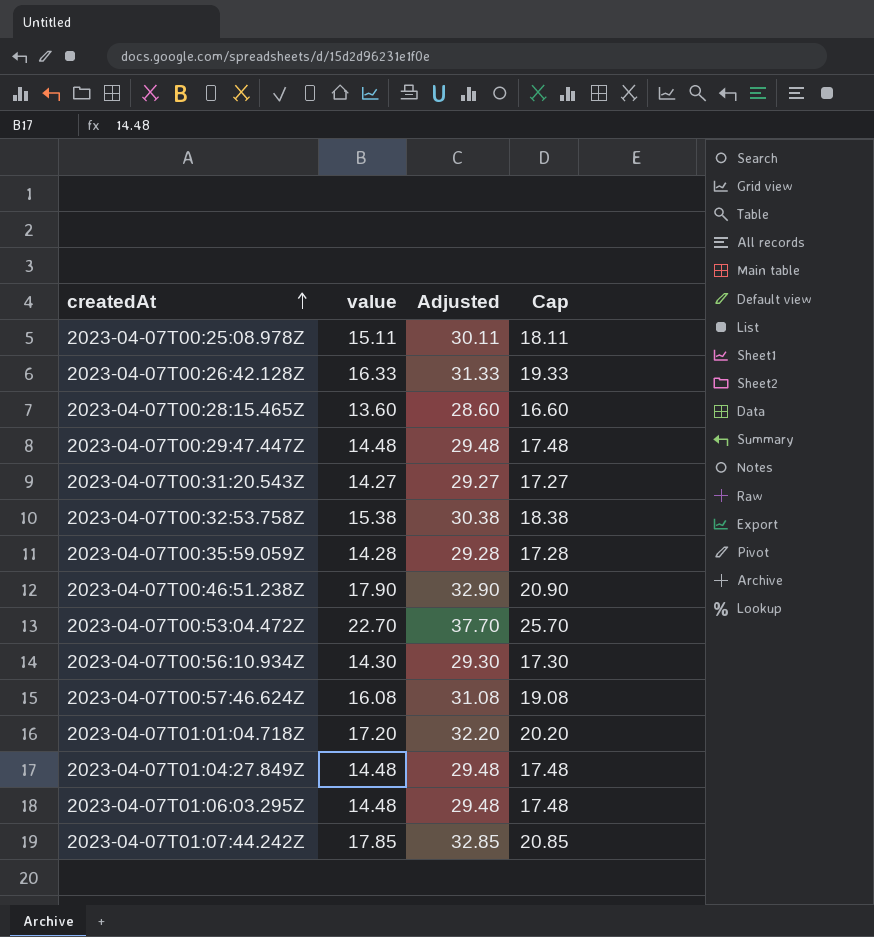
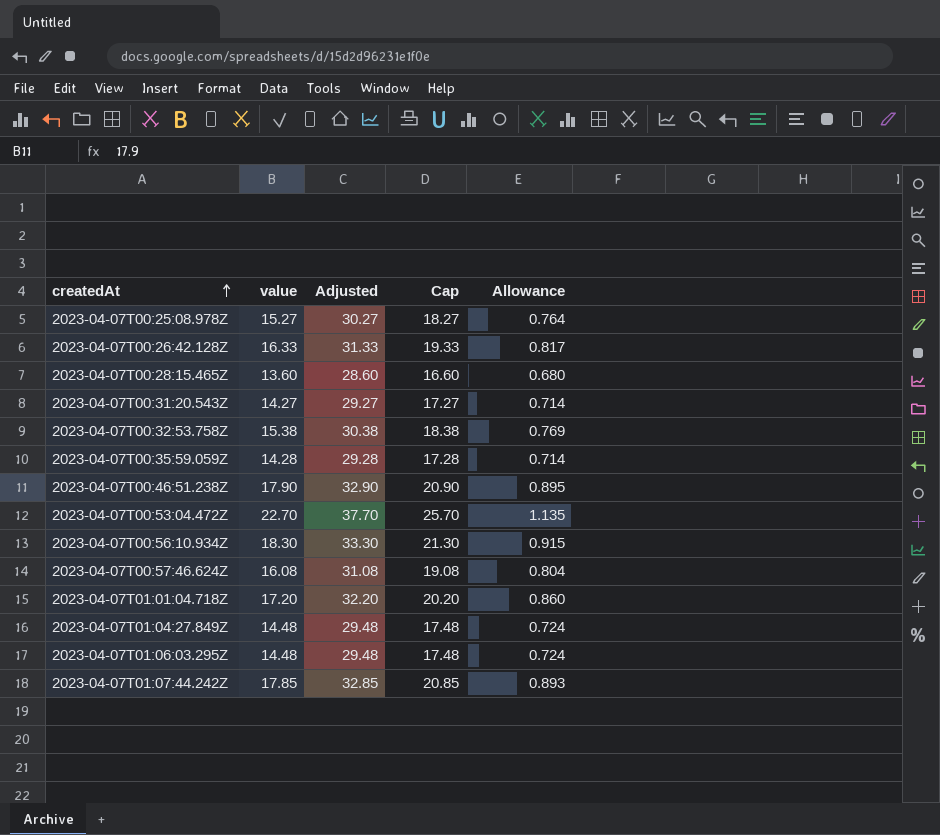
column Allowance | formula: none -> [value] * 0.05
row 2023-04-07T00:29:47.447Z: 14.48 | 29.48 | 17.48 -> none
2023-04-07T00:25:08.978Z | value: 15.11 -> 15.27
2023-04-07T00:25:08.978Z | Adjusted: 30.11 -> 30.27
2023-04-07T00:25:08.978Z | Cap: 18.11 -> 18.27
2023-04-07T00:56:10.934Z | value: 14.30 -> 18.30
2023-04-07T00:56:10.934Z | Adjusted: 29.30 -> 33.30
2023-04-07T00:56:10.934Z | Cap: 17.30 -> 21.30

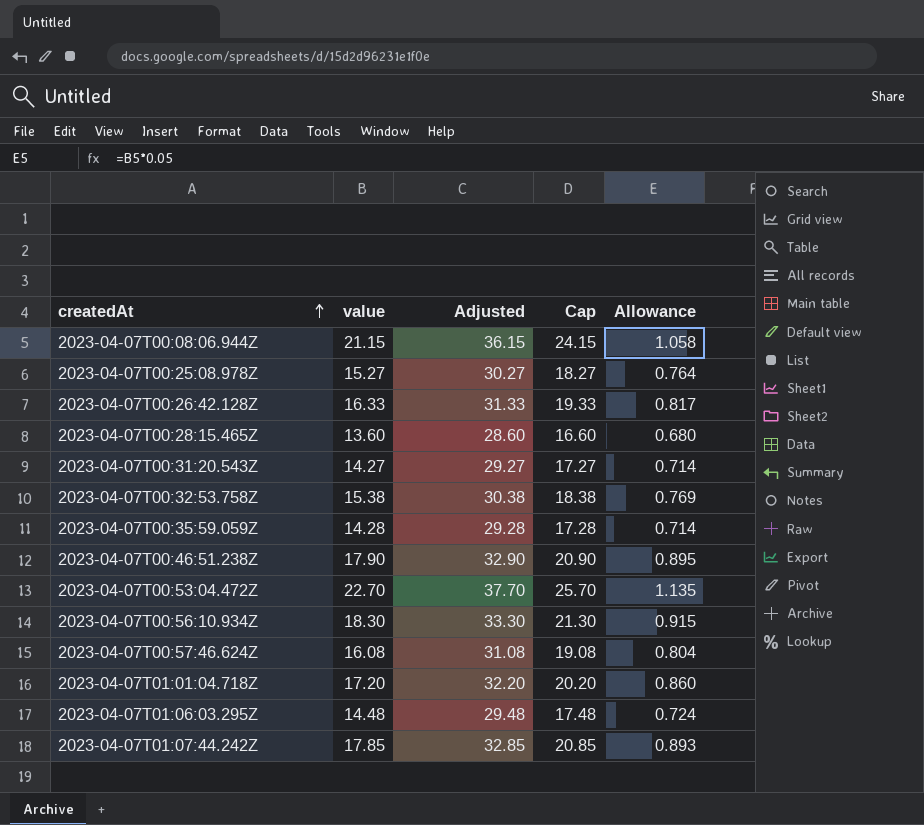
row 2023-04-07T01:04:27.849Z: 14.48 | 29.48 | 17.48 | 0.724 -> none
row 2023-04-07T00:08:06.944Z: none -> 21.15 | 36.15 | 24.15 | 1.058

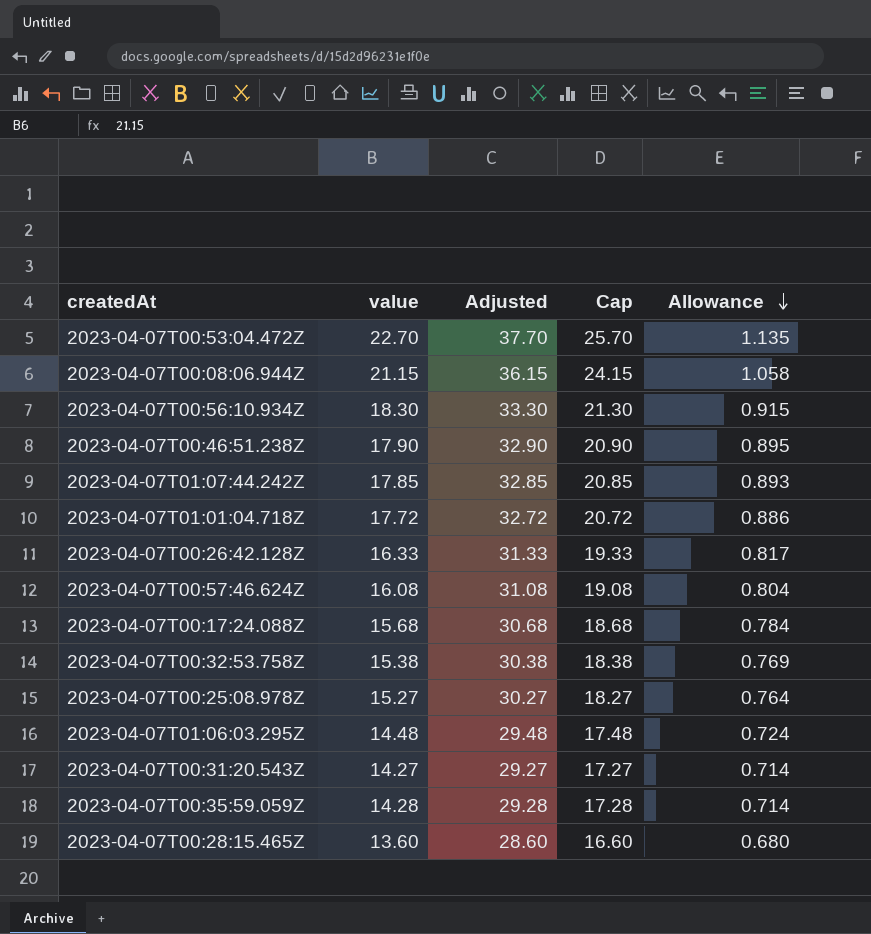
row order: createdAt ascending -> Allowance descending
2023-04-07T01:01:04.718Z | value: 17.20 -> 17.72
2023-04-07T01:01:04.718Z | Adjusted: 32.20 -> 32.72
2023-04-07T01:01:04.718Z | Cap: 20.20 -> 20.72
2023-04-07T01:01:04.718Z | Allowance: 0.860 -> 0.886
row 2023-04-07T00:17:24.088Z: none -> 15.68 | 30.68 | 18.68 | 0.784

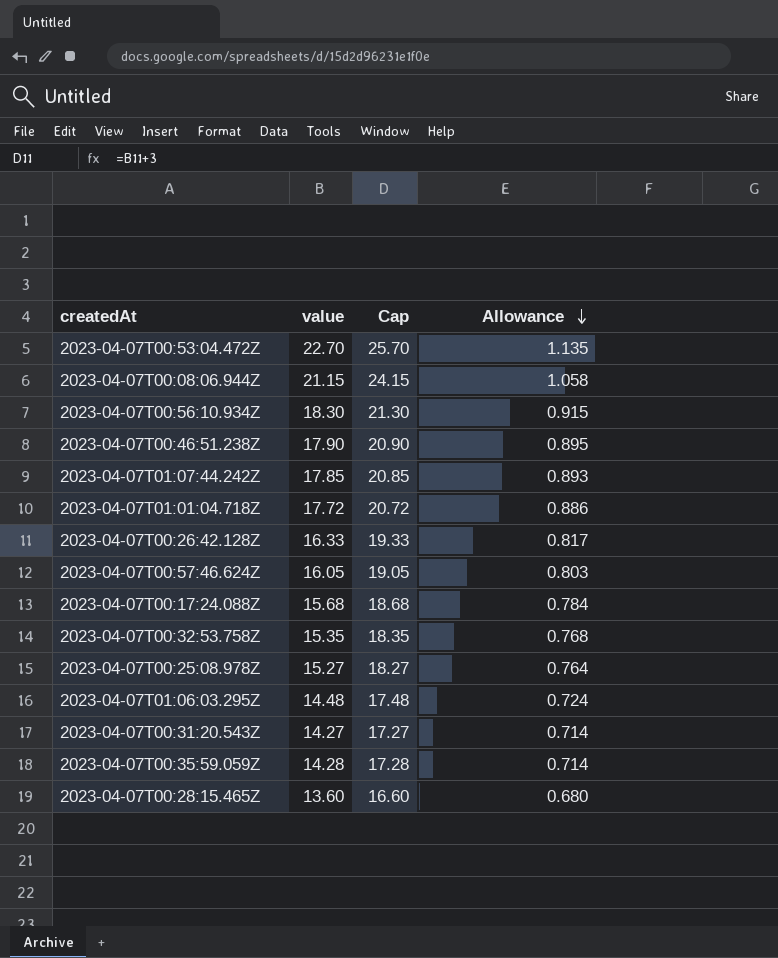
column Adjusted | formula: [value] + 15 -> none
2023-04-07T00:57:46.624Z | value: 16.08 -> 16.05
2023-04-07T00:57:46.624Z | Cap: 19.08 -> 19.05
2023-04-07T00:57:46.624Z | Allowance: 0.804 -> 0.803
2023-04-07T00:32:53.758Z | value: 15.38 -> 15.35
2023-04-07T00:32:53.758Z | Cap: 18.38 -> 18.35
2023-04-07T00:32:53.758Z | Allowance: 0.769 -> 0.768

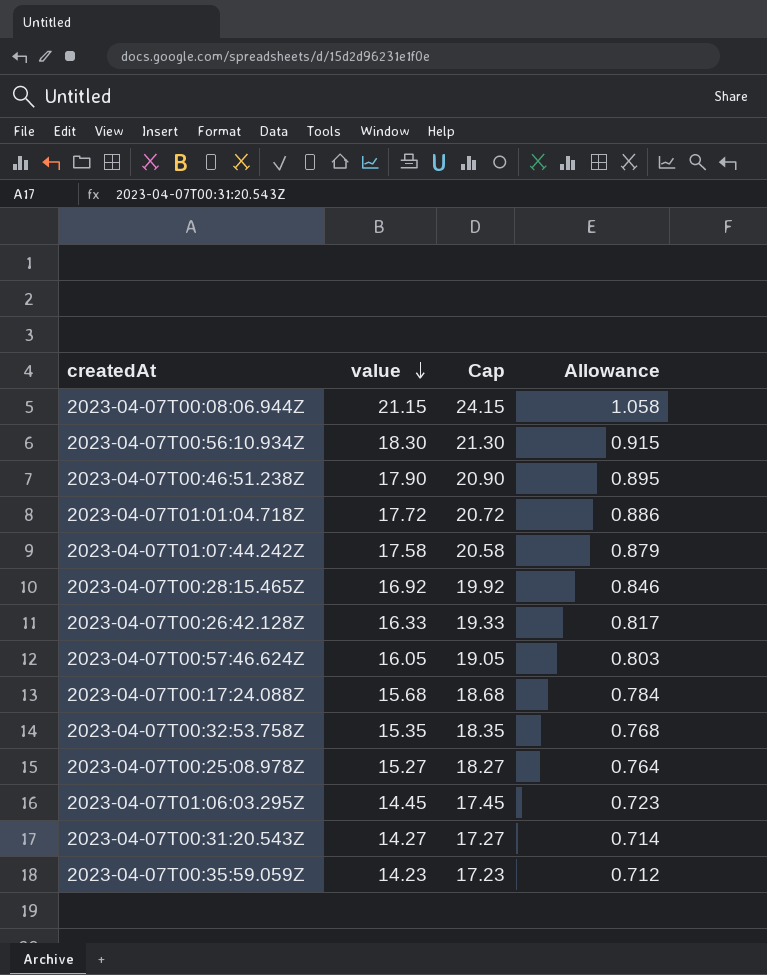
row order: Allowance descending -> value descending
row 2023-04-07T00:53:04.472Z: 22.70 | 25.70 | 1.135 -> none
2023-04-07T01:07:44.242Z | value: 17.85 -> 17.58
2023-04-07T01:07:44.242Z | Cap: 20.85 -> 20.58
2023-04-07T01:07:44.242Z | Allowance: 0.893 -> 0.879
2023-04-07T00:28:15.465Z | value: 13.60 -> 16.92
2023-04-07T00:28:15.465Z | Cap: 16.60 -> 19.92
2023-04-07T00:28:15.465Z | Allowance: 0.680 -> 0.846
2023-04-07T01:06:03.295Z | value: 14.48 -> 14.45
2023-04-07T01:06:03.295Z | Cap: 17.48 -> 17.45
2023-04-07T01:06:03.295Z | Allowance: 0.724 -> 0.723
2023-04-07T00:35:59.059Z | value: 14.28 -> 14.23
2023-04-07T00:35:59.059Z | Cap: 17.28 -> 17.23
2023-04-07T00:35:59.059Z | Allowance: 0.714 -> 0.712

